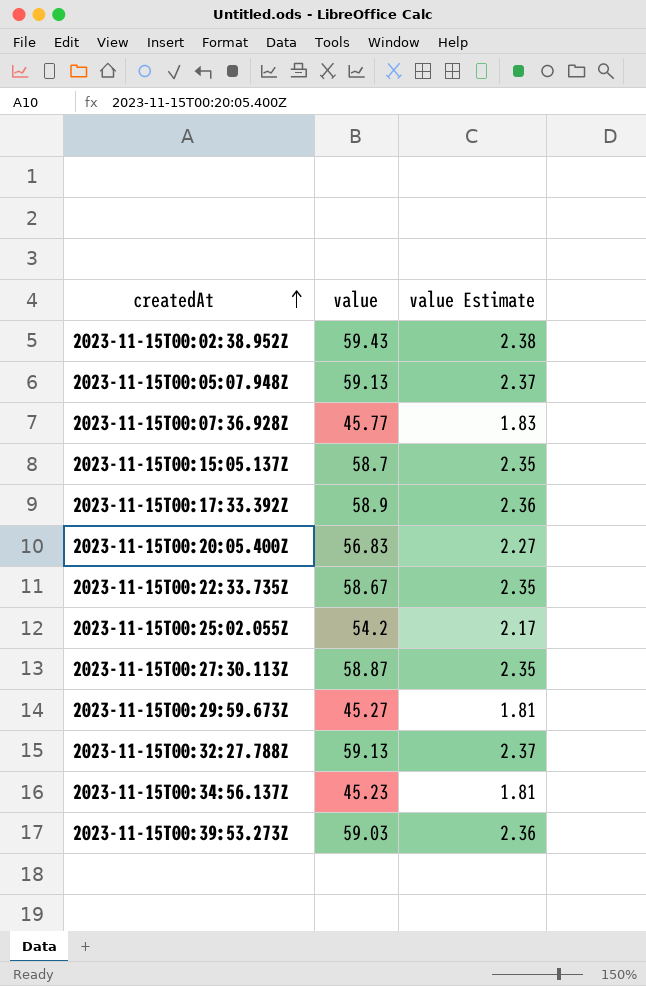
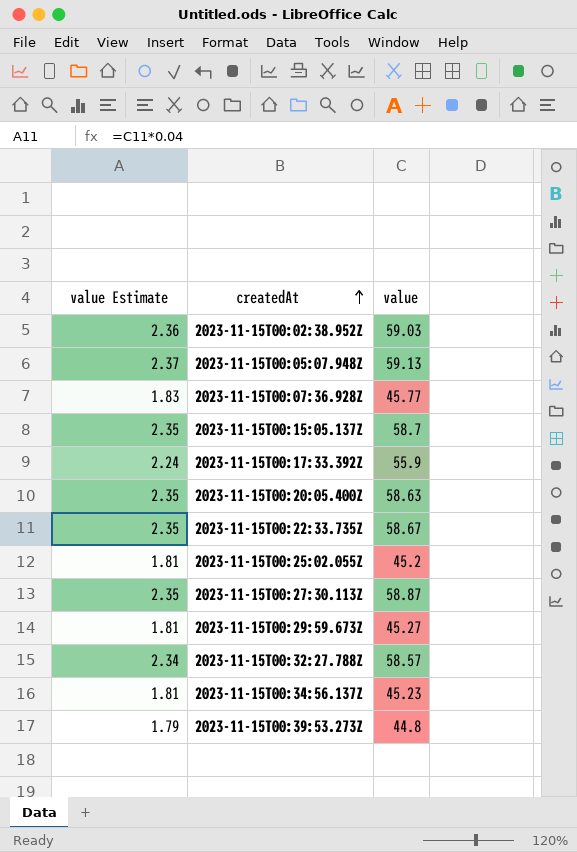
column value Estimate | position: 3 -> 1
2023-11-15T00:02:38.952Z | value Estimate: 2.38 -> 2.36
2023-11-15T00:02:38.952Z | value: 59.43 -> 59.03
2023-11-15T00:17:33.392Z | value Estimate: 2.36 -> 2.24
2023-11-15T00:17:33.392Z | value: 58.9 -> 55.9
2023-11-15T00:20:05.400Z | value Estimate: 2.27 -> 2.35
2023-11-15T00:20:05.400Z | value: 56.83 -> 58.63
2023-11-15T00:25:02.055Z | value Estimate: 2.17 -> 1.81
2023-11-15T00:25:02.055Z | value: 54.2 -> 45.2
2023-11-15T00:32:27.788Z | value Estimate: 2.37 -> 2.34
2023-11-15T00:32:27.788Z | value: 59.13 -> 58.57
2023-11-15T00:39:53.273Z | value Estimate: 2.36 -> 1.79
2023-11-15T00:39:53.273Z | value: 59.03 -> 44.8

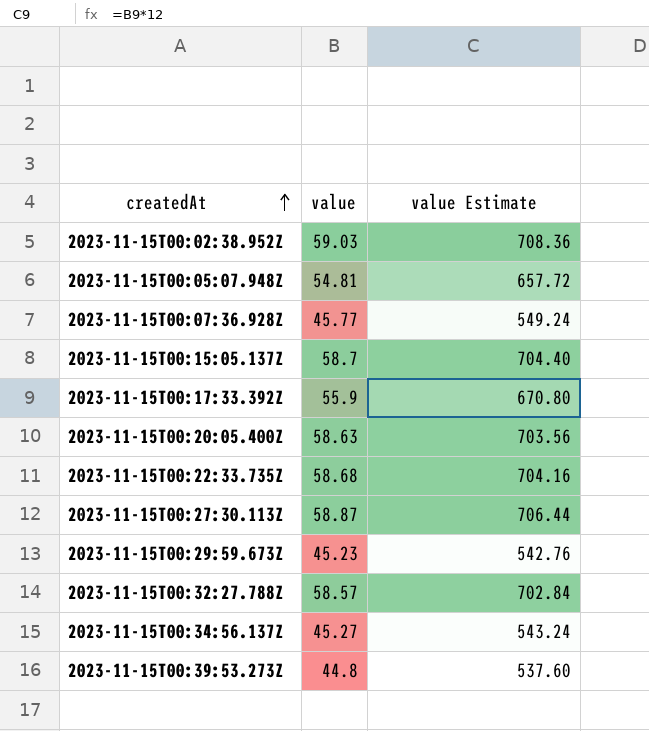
column value Estimate | formula: [value] * 0.04 -> [value] * 12
column value Estimate | position: 1 -> 3
row 2023-11-15T00:25:02.055Z: 1.81 | 45.2 -> none
2023-11-15T00:05:07.948Z | value: 59.13 -> 54.81
2023-11-15T00:22:33.735Z | value: 58.67 -> 58.68
2023-11-15T00:29:59.673Z | value: 45.27 -> 45.23
2023-11-15T00:34:56.137Z | value: 45.23 -> 45.27

